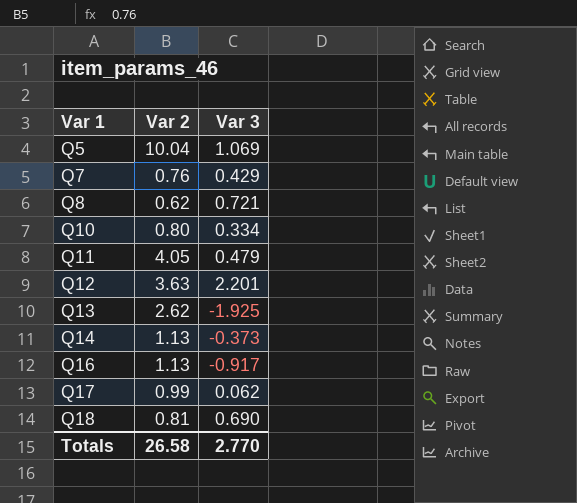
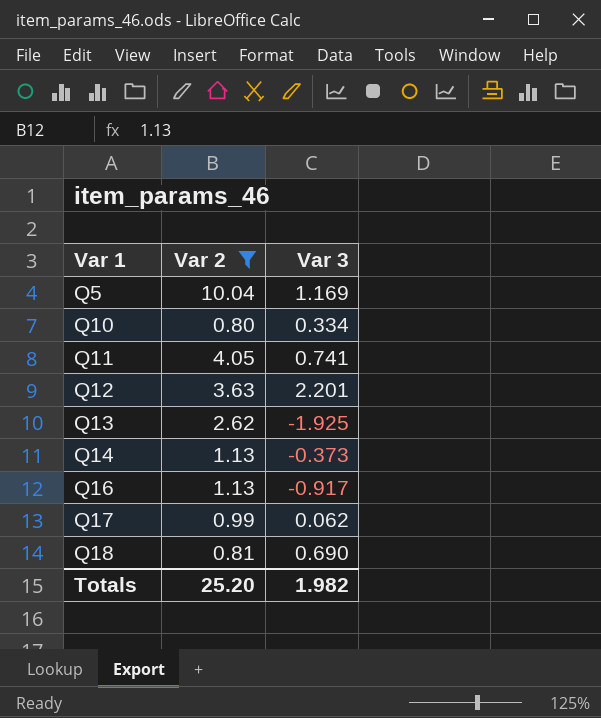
filter: none -> Var 2 >= 0.80
Q5 | Var 3: 1.069 -> 1.169
Q11 | Var 3: 0.479 -> 0.741
Totals | Var 2: 26.58 -> 25.20
Totals | Var 3: 2.770 -> 1.982

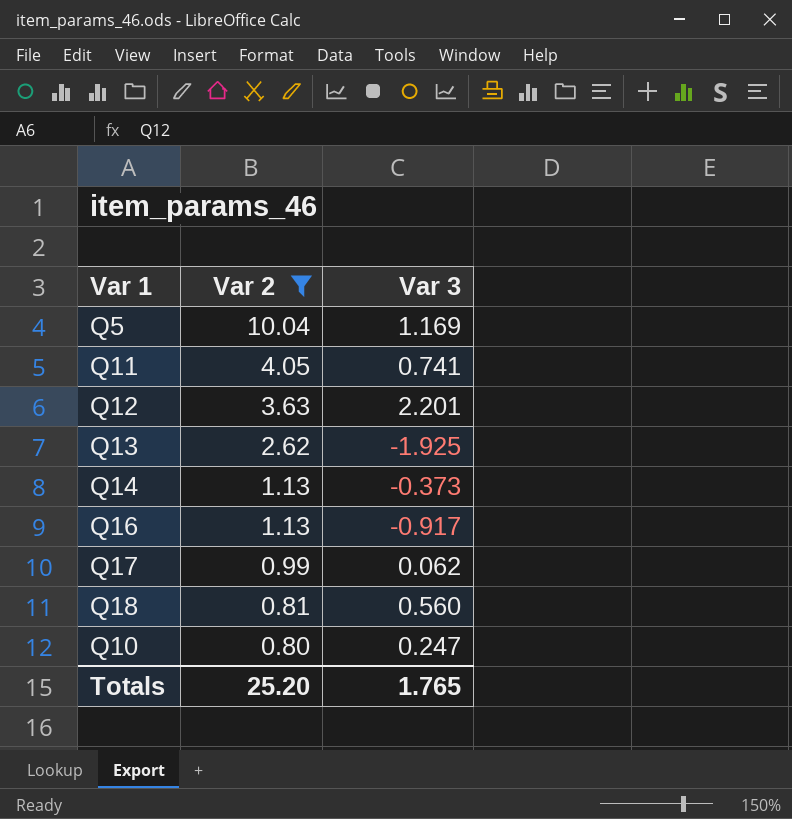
row order: Var 1 ascending -> Var 2 descending
Q18 | Var 3: 0.690 -> 0.560
Q10 | Var 3: 0.334 -> 0.247
Totals | Var 3: 1.982 -> 1.765

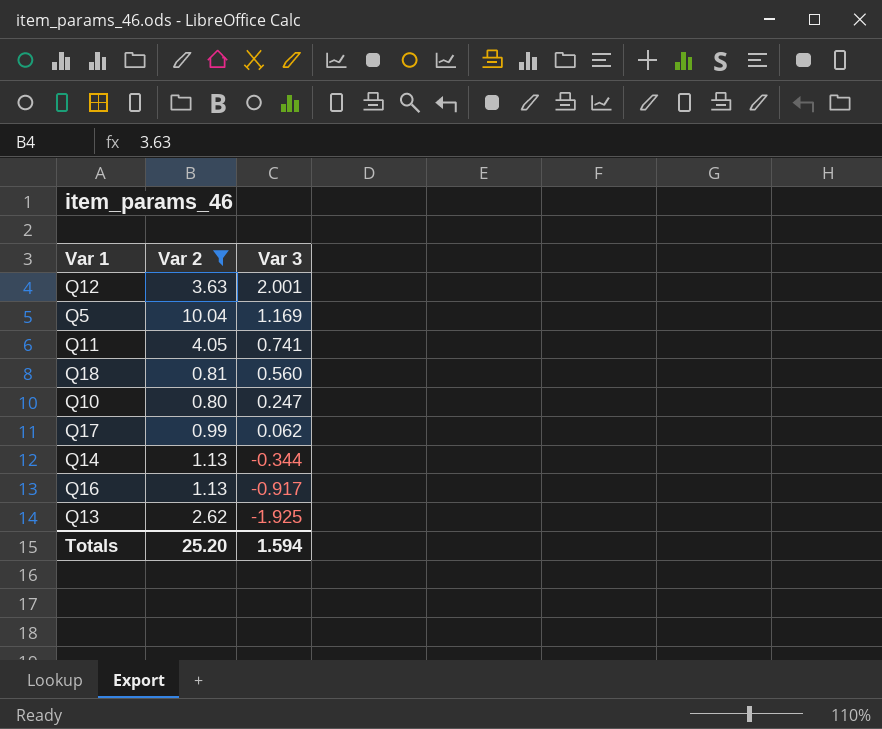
row order: Var 2 descending -> Var 3 descending
Q12 | Var 3: 2.201 -> 2.001
Q14 | Var 3: -0.373 -> -0.344
Totals | Var 3: 1.765 -> 1.594

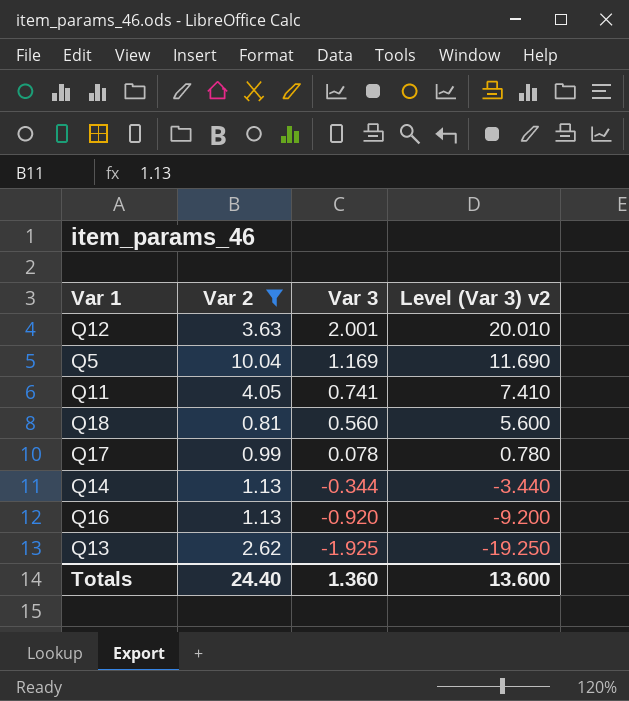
column Level (Var 3) v2 | formula: none -> [Var 3] * 10
row Q10: 0.80 | 0.247 -> none
Q17 | Var 3: 0.062 -> 0.078
Q16 | Var 3: -0.917 -> -0.920
Totals | Var 2: 25.20 -> 24.40
Totals | Var 3: 1.594 -> 1.360

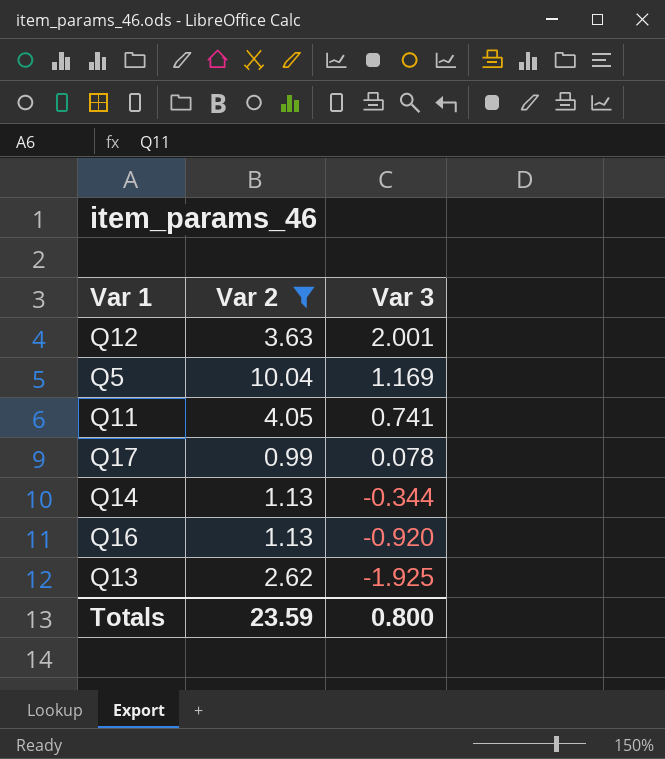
column Level (Var 3) v2 | formula: [Var 3] * 10 -> none
row Q18: 0.81 | 0.560 | 5.600 -> none
Totals | Var 2: 24.40 -> 23.59
Totals | Var 3: 1.360 -> 0.800

